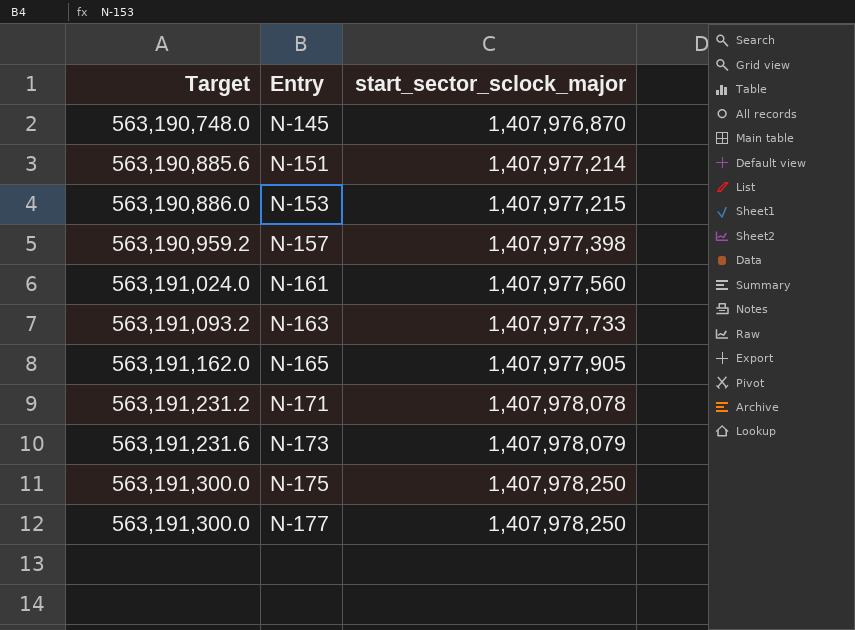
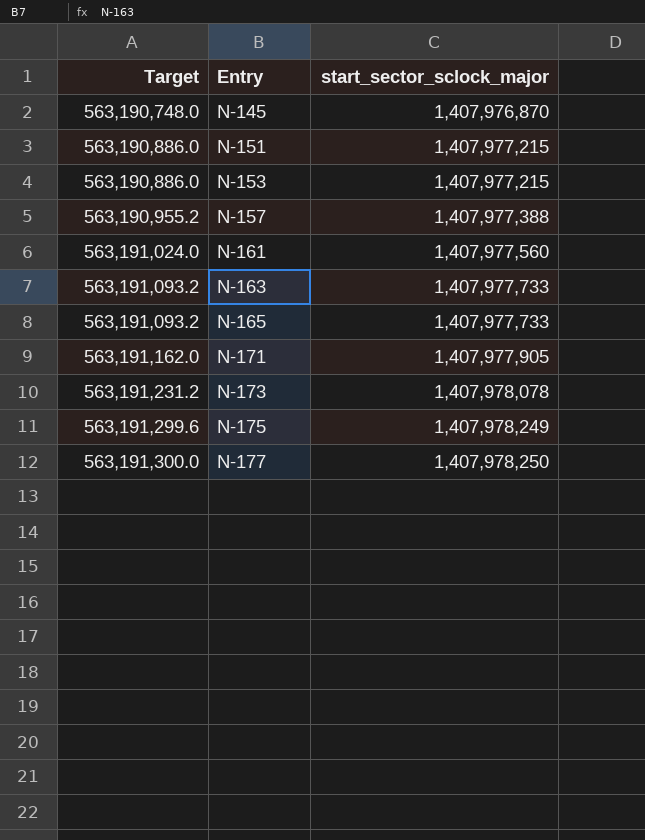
N-151 | Target: 563,190,885.6 -> 563,190,886.0
N-151 | start_sector_sclock_major: 1,407,977,214 -> 1,407,977,215
N-157 | Target: 563,190,959.2 -> 563,190,955.2
N-157 | start_sector_sclock_major: 1,407,977,398 -> 1,407,977,388
N-165 | Target: 563,191,162.0 -> 563,191,093.2
N-165 | start_sector_sclock_major: 1,407,977,905 -> 1,407,977,733
N-171 | Target: 563,191,231.2 -> 563,191,162.0
N-171 | start_sector_sclock_major: 1,407,978,078 -> 1,407,977,905
N-173 | Target: 563,191,231.6 -> 563,191,231.2
N-173 | start_sector_sclock_major: 1,407,978,079 -> 1,407,978,078
N-175 | Target: 563,191,300.0 -> 563,191,299.6
N-175 | start_sector_sclock_major: 1,407,978,250 -> 1,407,978,249

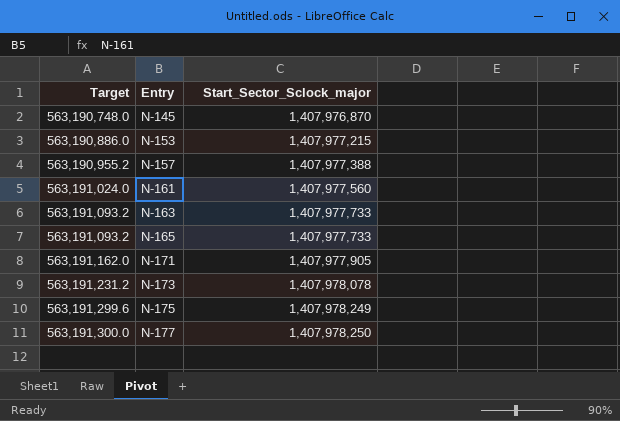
column name: start_sector_sclock_major -> Start_Sector_Sclock_major
row N-151: 563,190,886.0 | 1,407,977,215 -> none

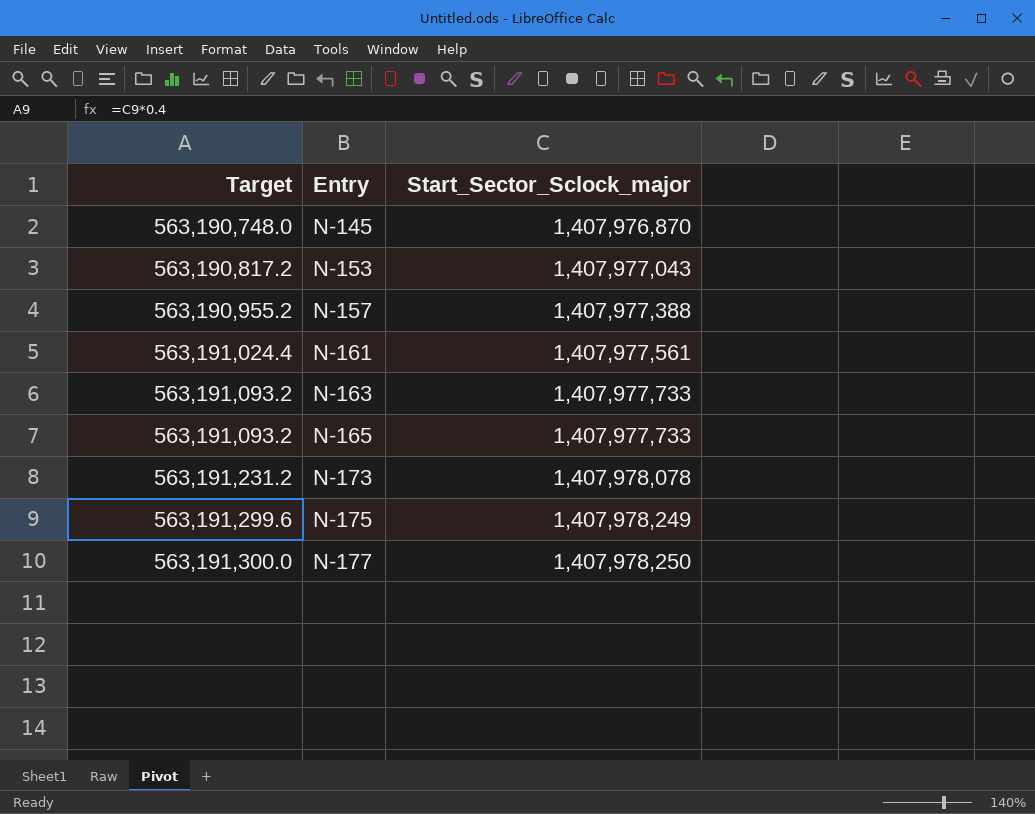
row N-171: 563,191,162.0 | 1,407,977,905 -> none
N-153 | Target: 563,190,886.0 -> 563,190,817.2
N-153 | Start_Sector_Sclock_major: 1,407,977,215 -> 1,407,977,043
N-161 | Target: 563,191,024.0 -> 563,191,024.4
N-161 | Start_Sector_Sclock_major: 1,407,977,560 -> 1,407,977,561

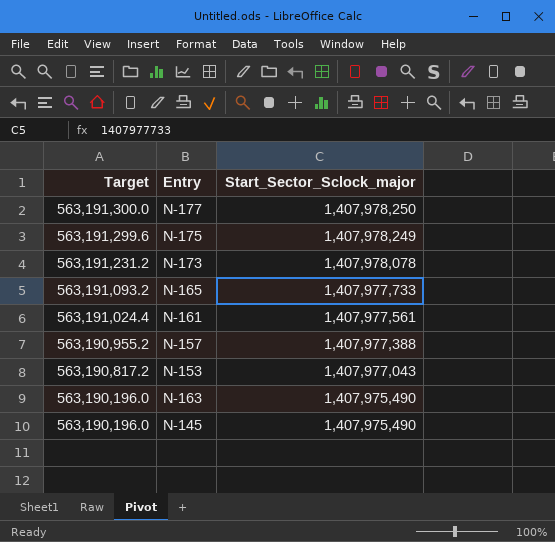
row order: Target ascending -> Target descending
N-163 | Target: 563,191,093.2 -> 563,190,196.0
N-163 | Start_Sector_Sclock_major: 1,407,977,733 -> 1,407,975,490
N-145 | Target: 563,190,748.0 -> 563,190,196.0
N-145 | Start_Sector_Sclock_major: 1,407,976,870 -> 1,407,975,490

